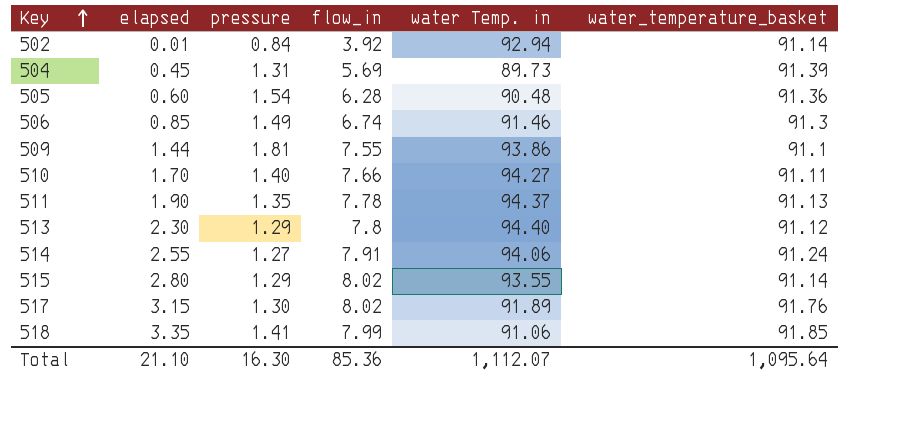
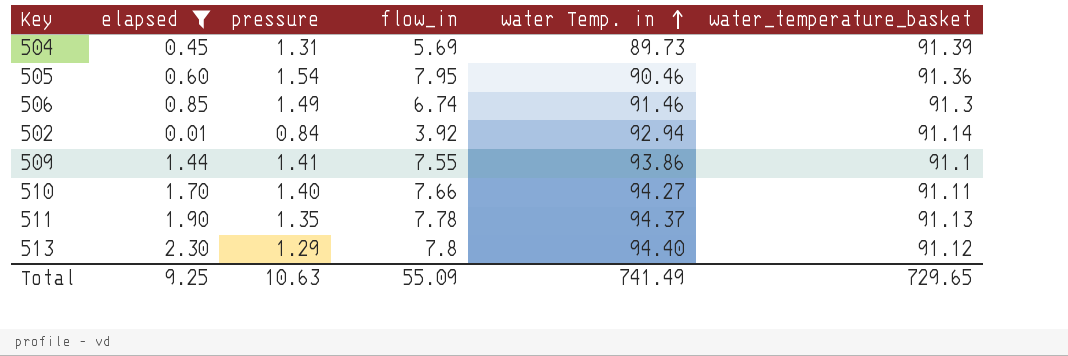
filter: none -> elapsed <= 2.30
row order: Key ascending -> water Temp. in ascending
505 | flow_in: 6.28 -> 7.95
505 | water Temp. in: 90.48 -> 90.46
509 | pressure: 1.81 -> 1.41
Total | elapsed: 21.10 -> 9.25
Total | pressure: 16.30 -> 10.63
Total | flow_in: 85.36 -> 55.09
Total | water Temp. in: 1,112.07 -> 741.49
Total | water_temperature_basket: 1,095.64 -> 729.65

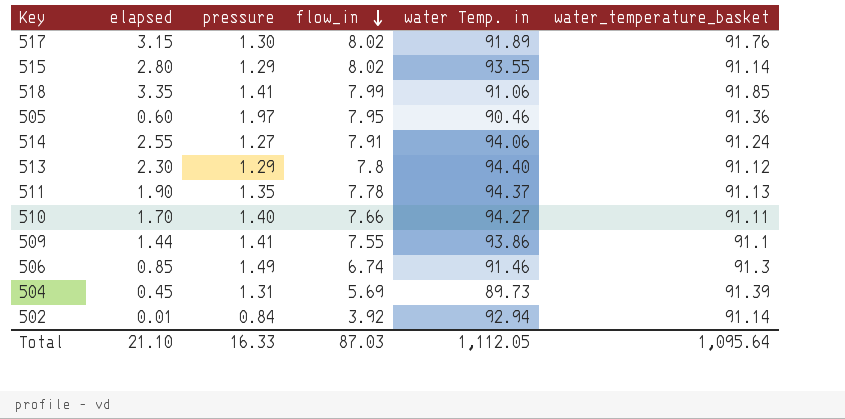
filter: elapsed <= 2.30 -> none
row order: water Temp. in ascending -> flow_in descending
505 | pressure: 1.54 -> 1.97
Total | elapsed: 9.25 -> 21.10
Total | pressure: 10.63 -> 16.33
Total | flow_in: 55.09 -> 87.03
Total | water Temp. in: 741.49 -> 1,112.05
Total | water_temperature_basket: 729.65 -> 1,095.64

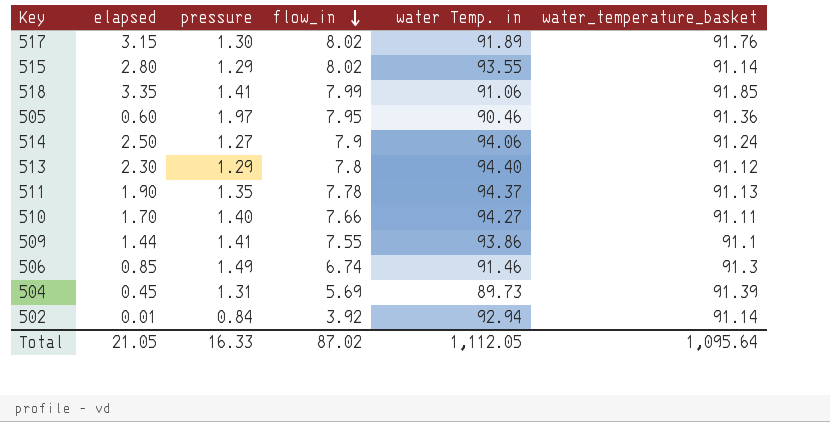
514 | elapsed: 2.55 -> 2.50
514 | flow_in: 7.91 -> 7.9
Total | elapsed: 21.10 -> 21.05
Total | flow_in: 87.03 -> 87.02

